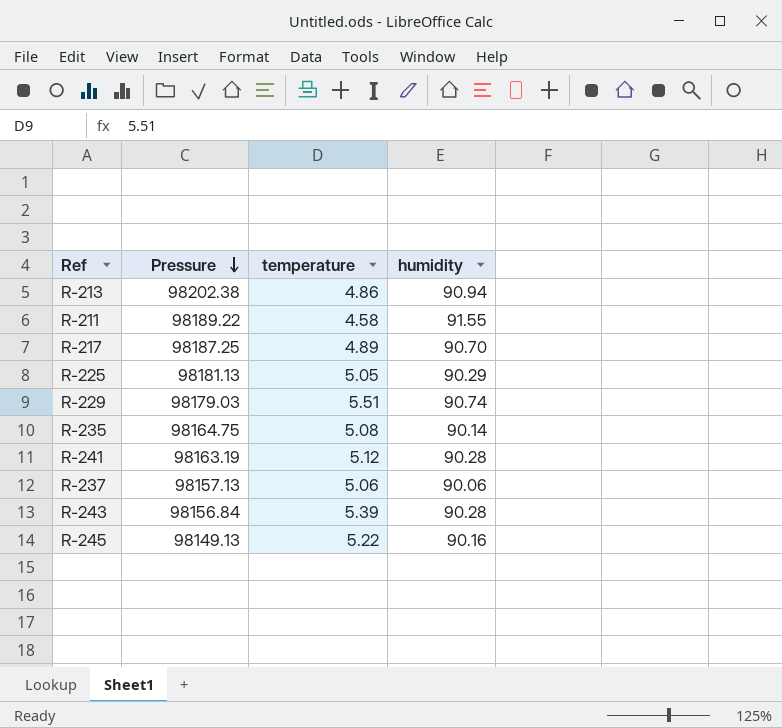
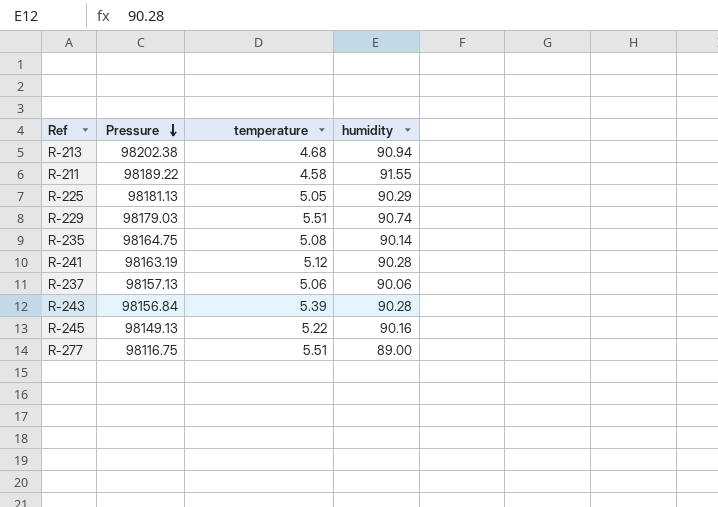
row R-217: 98187.25 | 4.89 | 90.70 -> none
R-213 | temperature: 4.86 -> 4.68
row R-277: none -> 98116.75 | 5.51 | 89.00

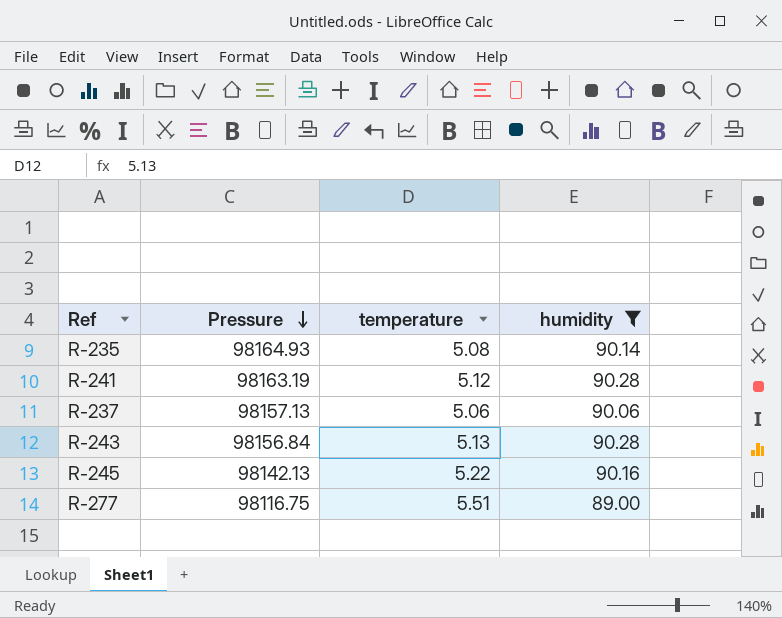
filter: none -> humidity <= 90.28
R-235 | Pressure: 98164.75 -> 98164.93
R-243 | temperature: 5.39 -> 5.13
R-245 | Pressure: 98149.13 -> 98142.13

